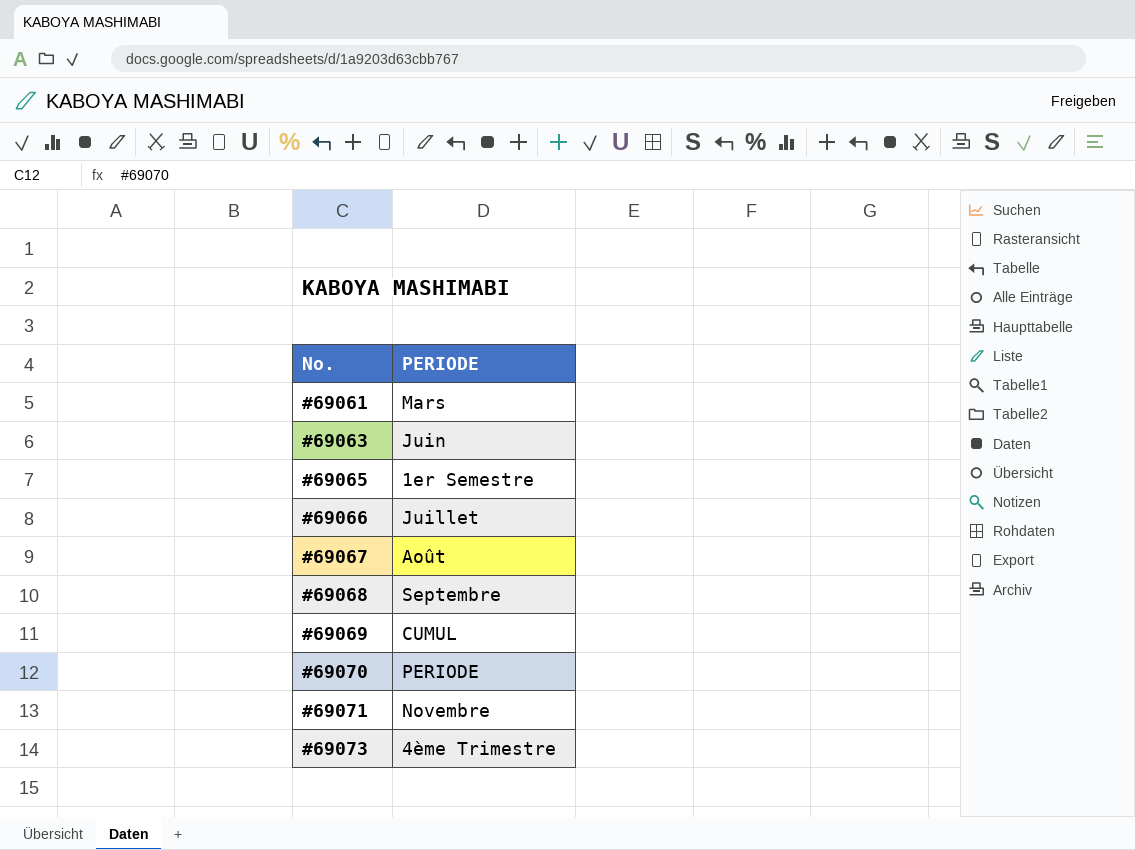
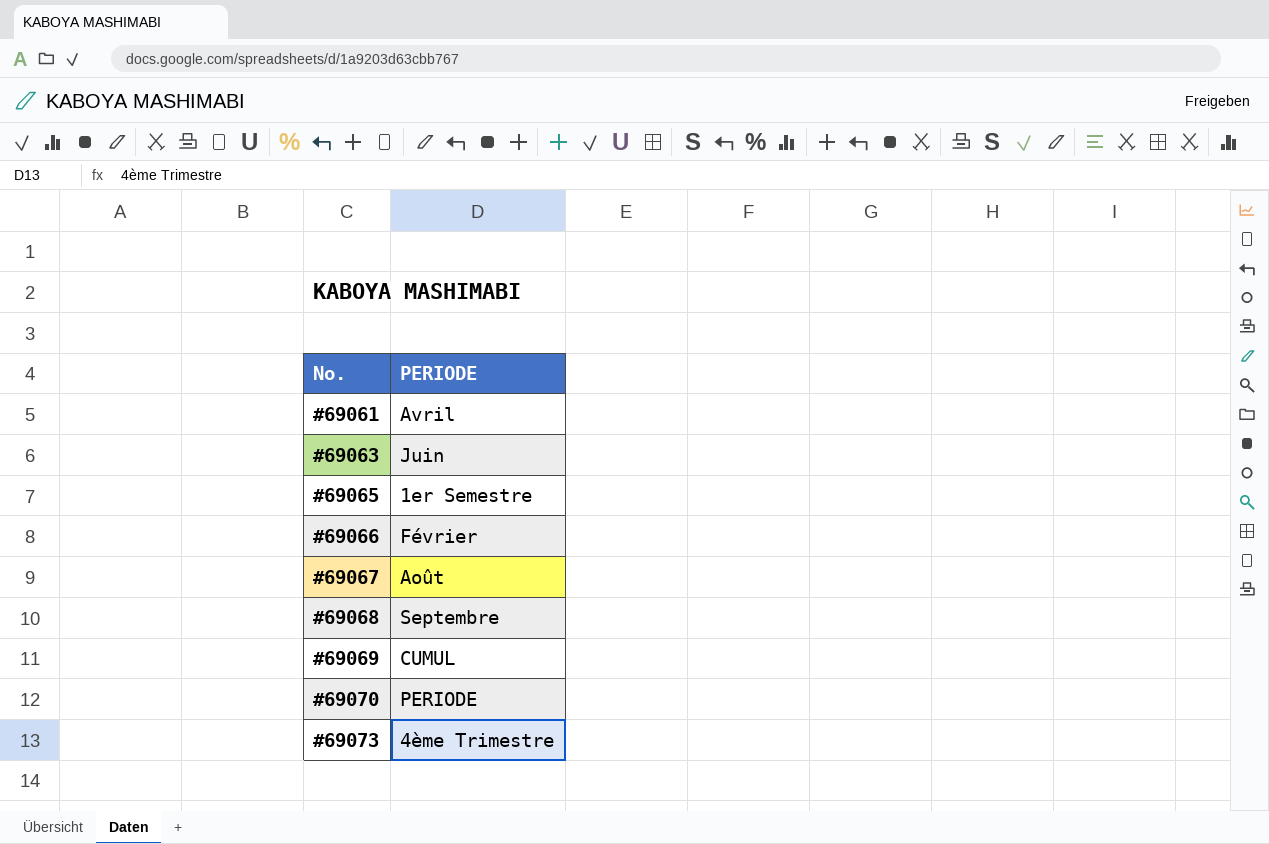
row #69071: Novembre -> none
#69061 | PERIODE: Mars -> Avril
#69066 | PERIODE: Juillet -> Février

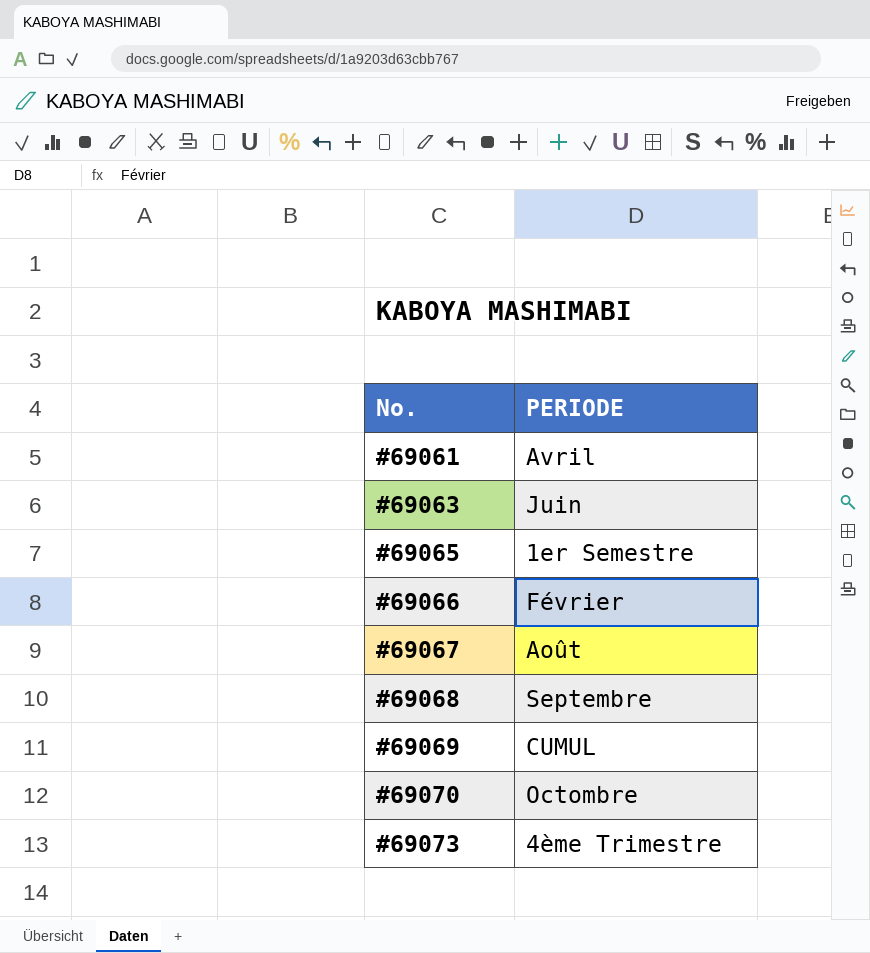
#69070 | PERIODE: PERIODE -> Octombre

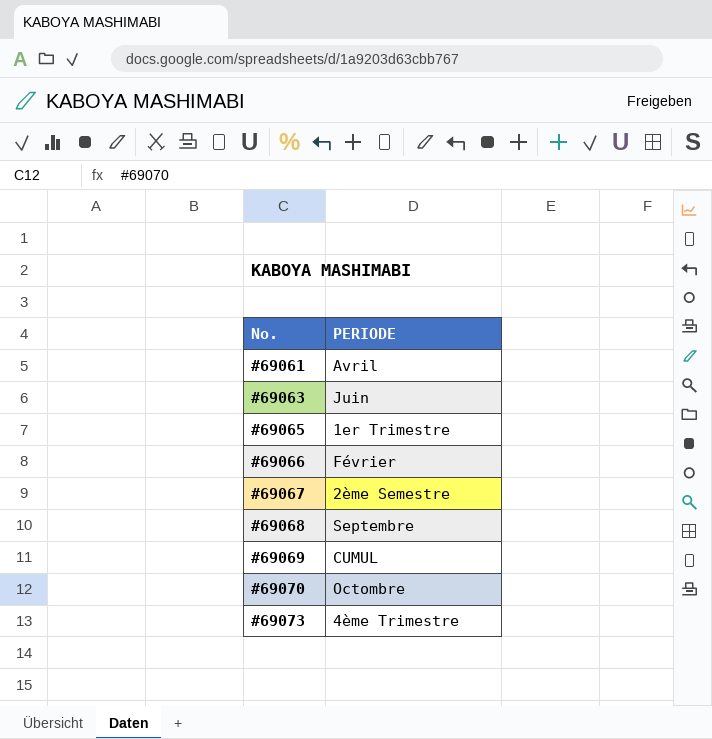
#69065 | PERIODE: 1er Semestre -> 1er Trimestre
#69067 | PERIODE: Août -> 2ème Semestre

